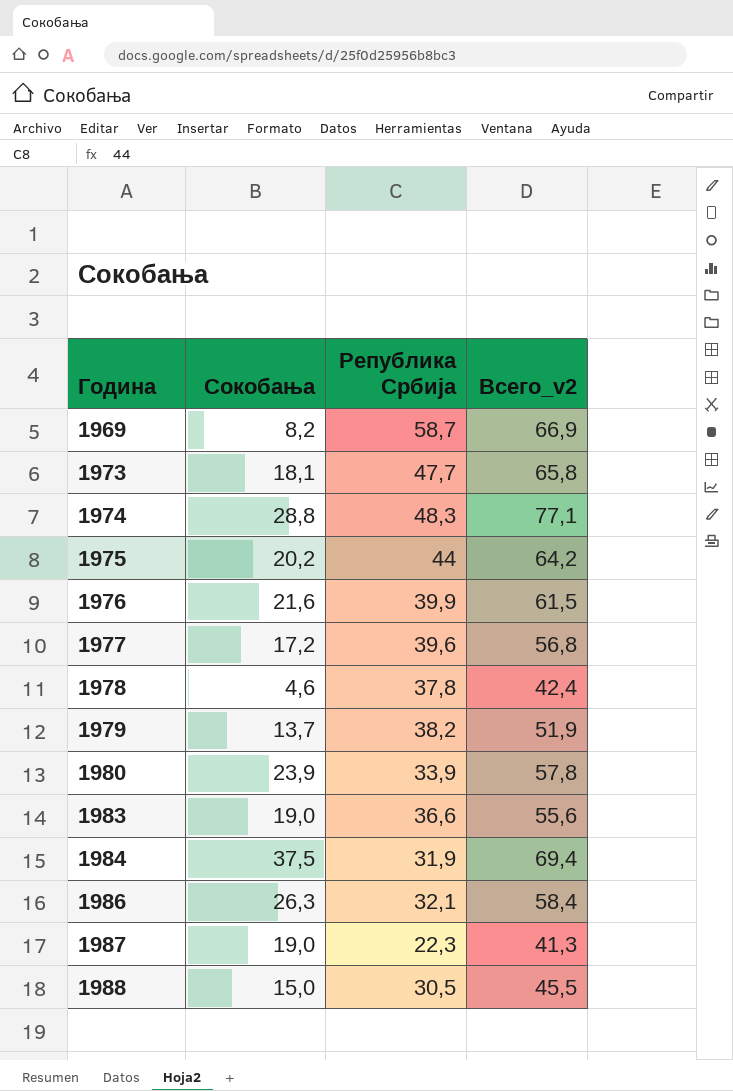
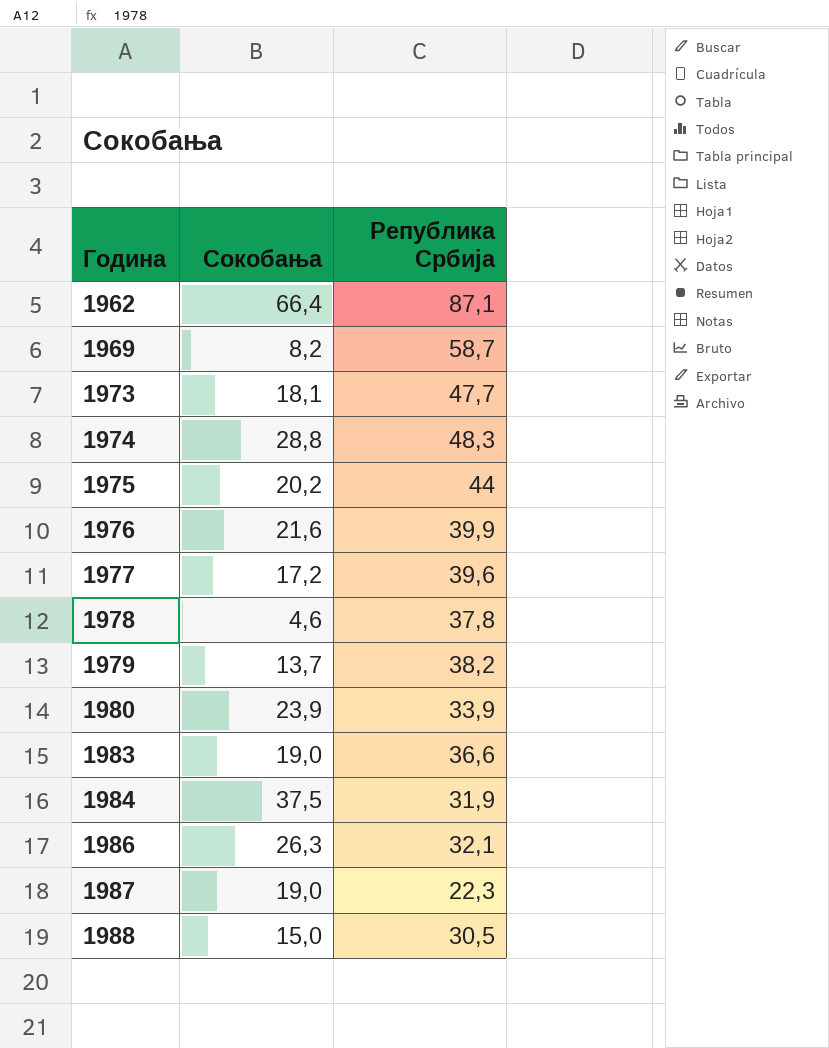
column Всего_v2 | formula: [Сокобања] + [Република Србија] -> none
row 1962: none -> 66,4 | 87,1

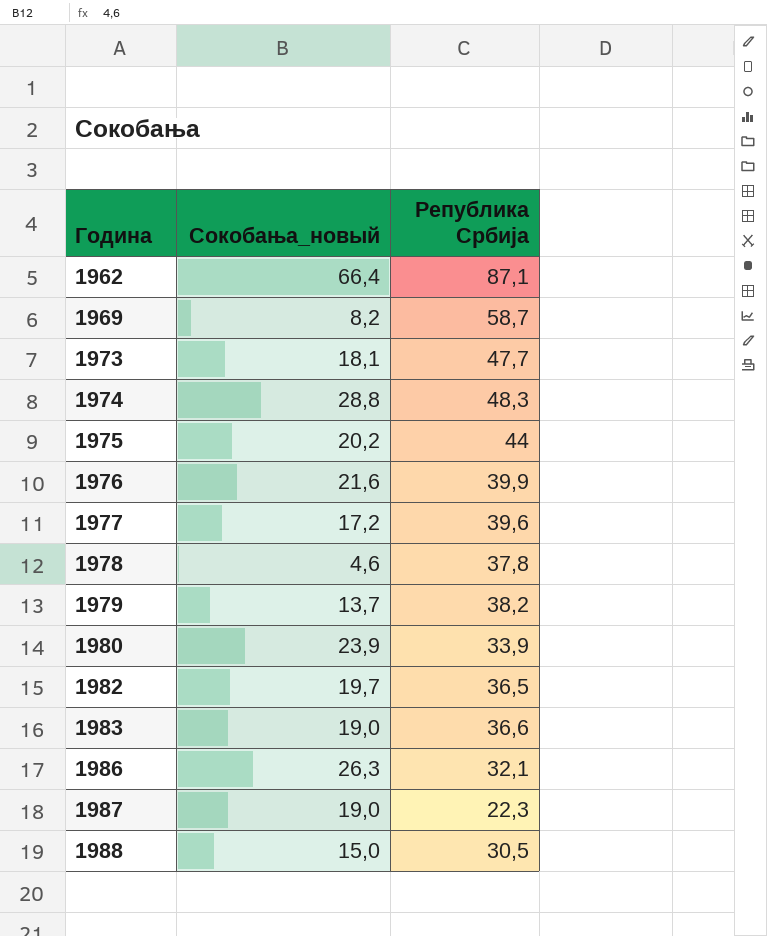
column name: Сокобања -> Сокобања_новый
row 1984: 37,5 | 31,9 -> none
row 1982: none -> 19,7 | 36,5

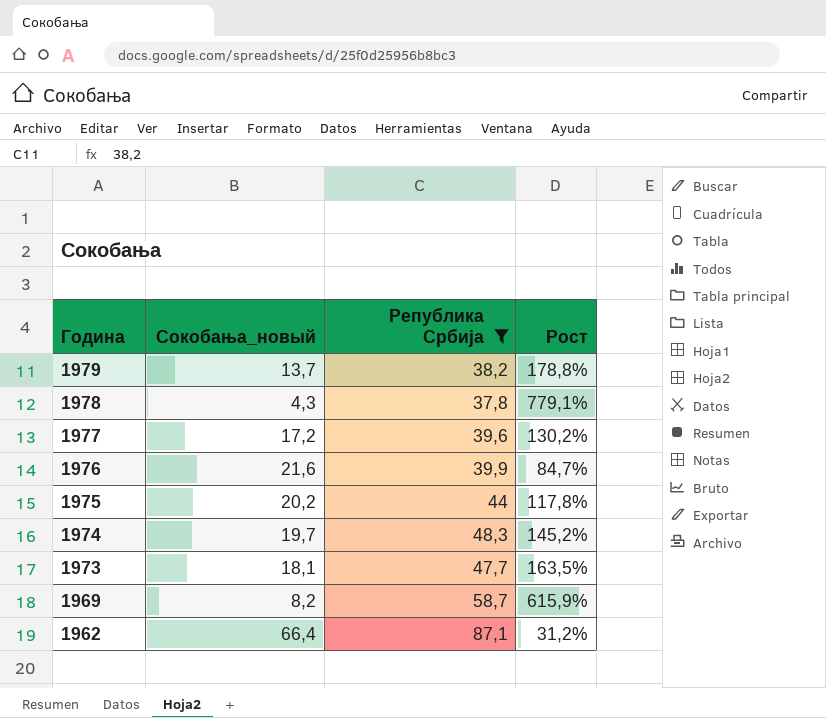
filter: none -> Република Србија >= 37,8
row order: Година ascending -> Година descending
column Рост | formula: none -> ([Република Србија] - [Сокобања_новый]) / [Сокобања_новый]
1978 | Сокобања_новый: 4,6 -> 4,3
1974 | Сокобања_новый: 28,8 -> 19,7

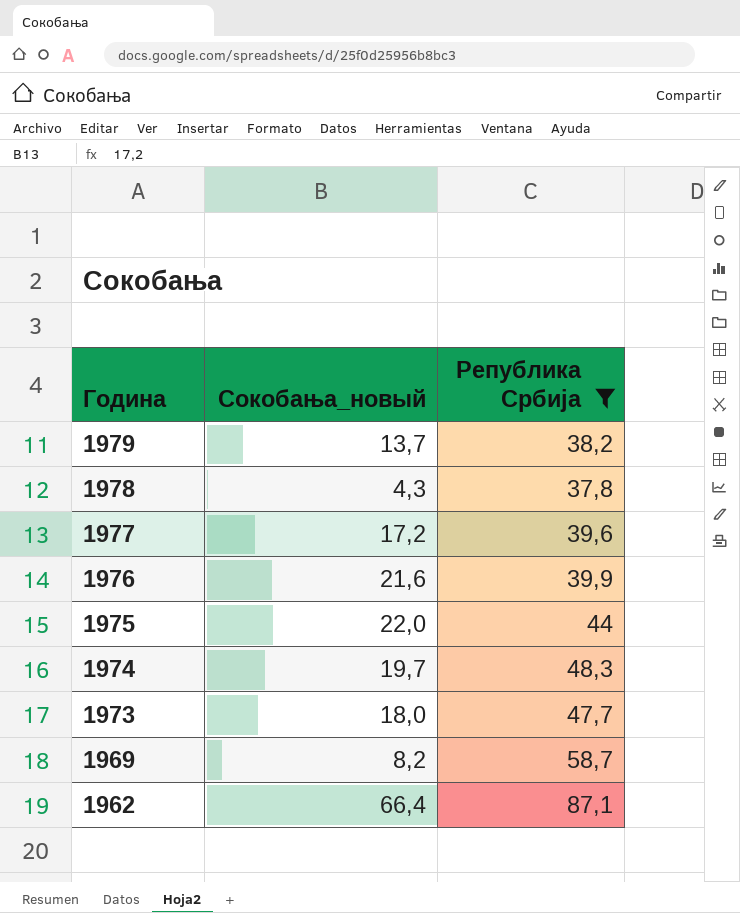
column Рост | formula: ([Република Србија] - [Сокобања_новый]) / [Сокобања_новый] -> none
1975 | Сокобања_новый: 20,2 -> 22,0
1973 | Сокобања_новый: 18,1 -> 18,0

